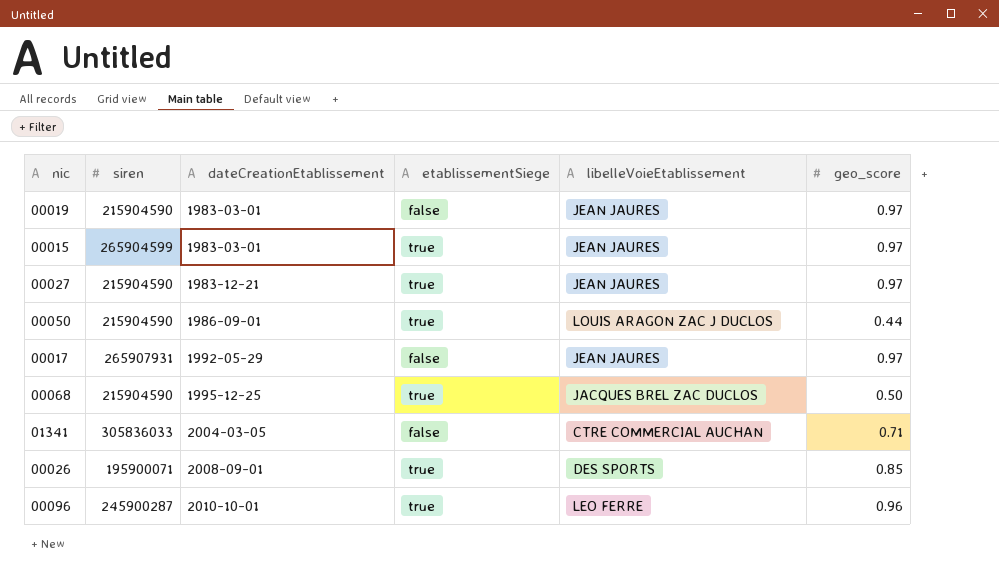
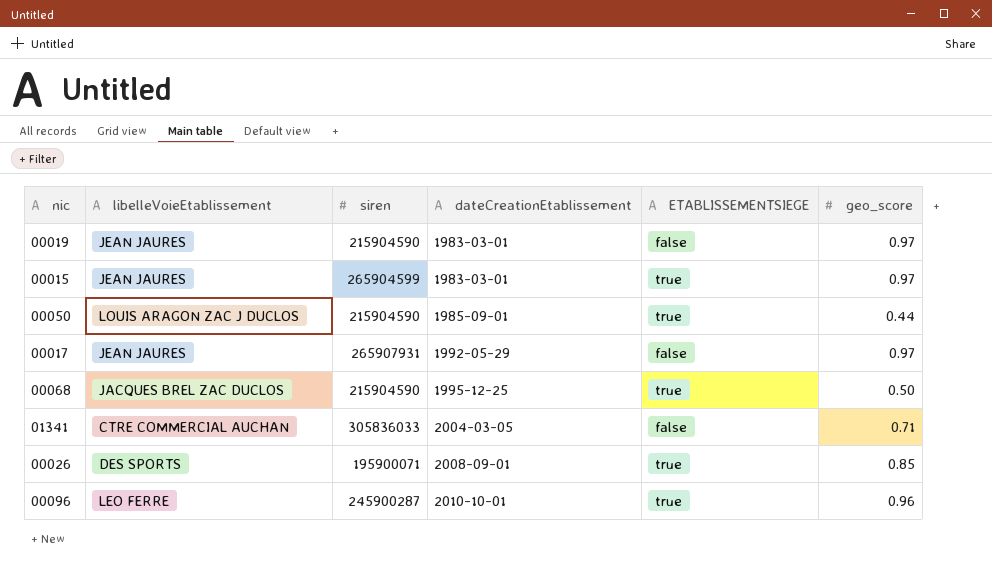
column libelleVoieEtablissement | position: 5 -> 2
column name: etablissementSiege -> ETABLISSEMENTSIEGE
row 00027: 215904590 | 1983-12-21 | true | JEAN JAURES | 0.97 -> none
00050 | dateCreationEtablissement: 1986-09-01 -> 1985-09-01

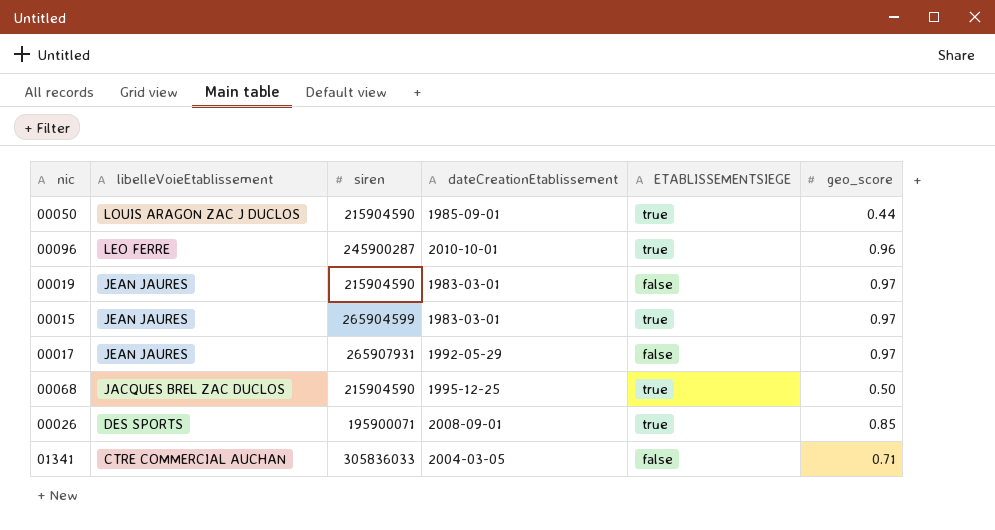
row order: dateCreationEtablissement ascending -> libelleVoieEtablissement descending

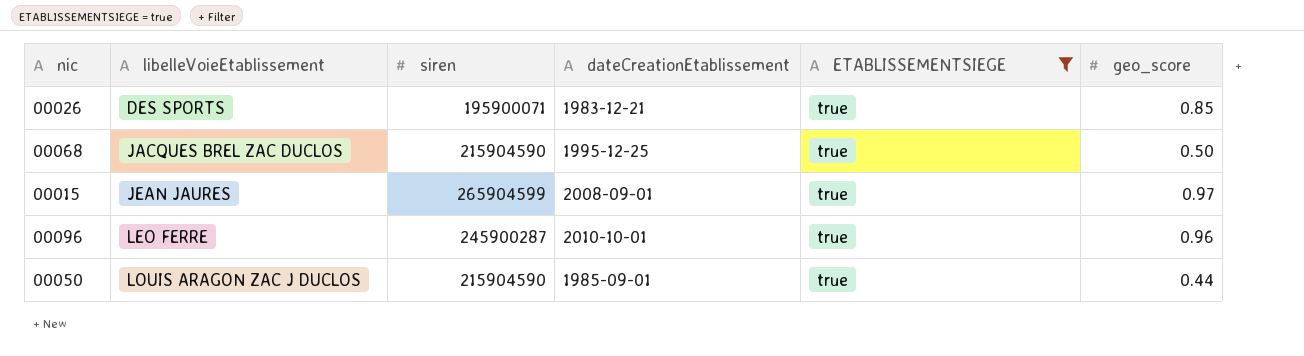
filter: none -> ETABLISSEMENTSIEGE = true
row order: libelleVoieEtablissement descending -> libelleVoieEtablissement ascending
00026 | dateCreationEtablissement: 2008-09-01 -> 1983-12-21
00015 | dateCreationEtablissement: 1983-03-01 -> 2008-09-01

